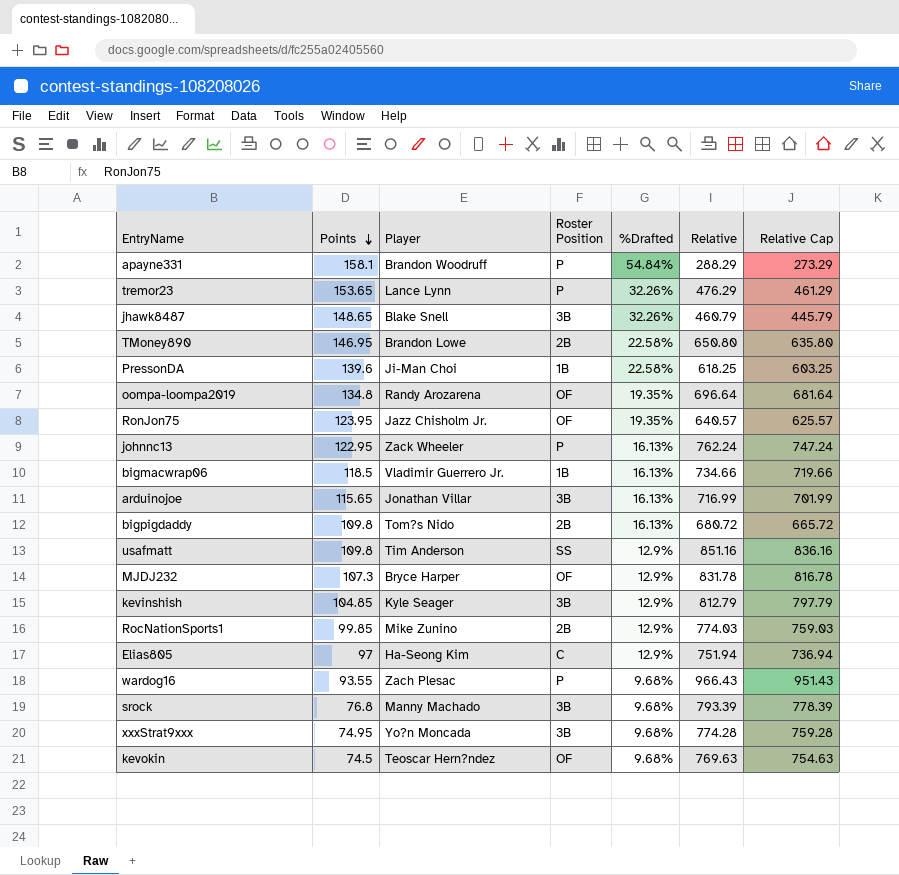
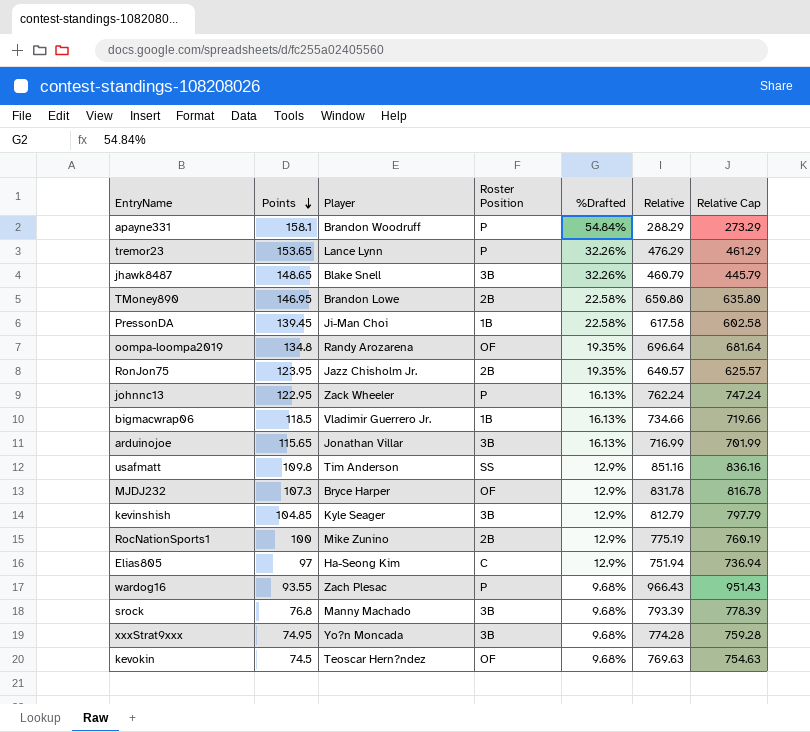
row bigpigdaddy: 109.8 | Tom?s Nido | 2B | 16.13% | 680.72 | 665.72 -> none
PressonDA | Points: 139.6 -> 139.45
PressonDA | Relative: 618.25 -> 617.58
PressonDA | Relative Cap: 603.25 -> 602.58
RonJon75 | Roster Position: OF -> 2B
RocNationSports1 | Points: 99.85 -> 100
RocNationSports1 | Relative: 774.03 -> 775.19
RocNationSports1 | Relative Cap: 759.03 -> 760.19

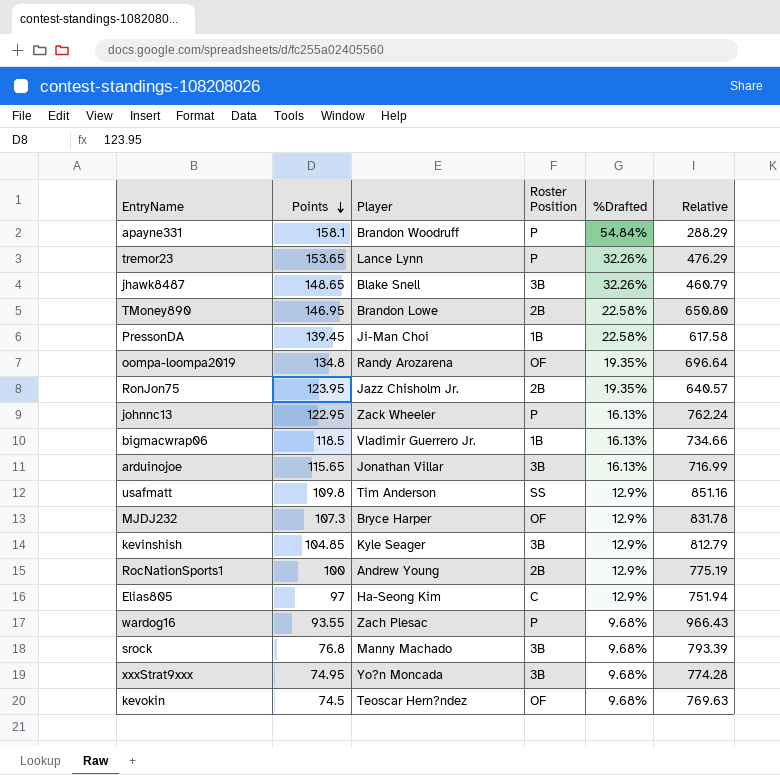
column Relative Cap | formula: [Relative] - 15 -> none
RocNationSports1 | Player: Mike Zunino -> Andrew Young

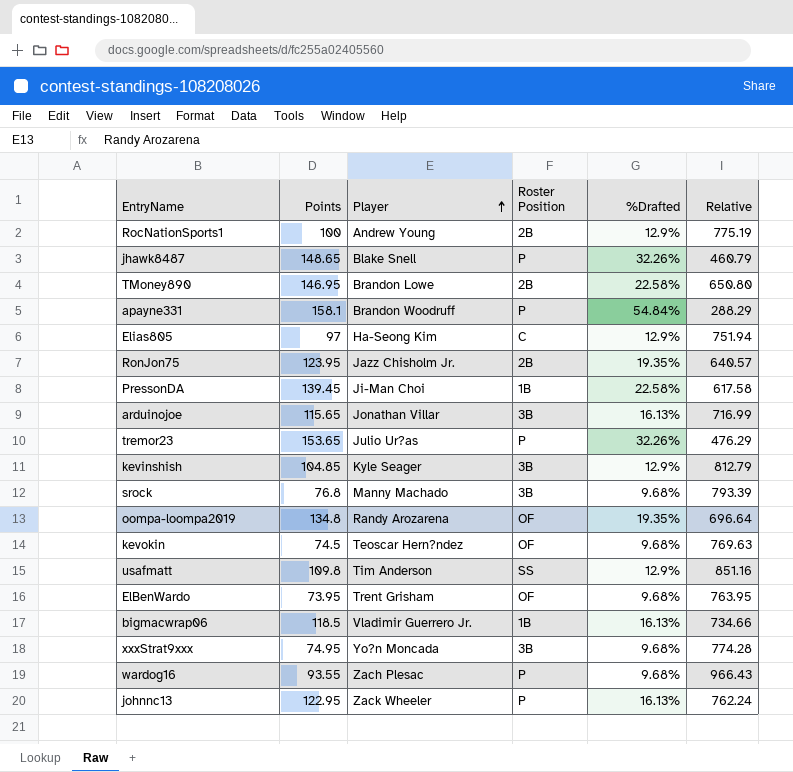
row order: Points descending -> Player ascending
row MJDJ232: 107.3 | Bryce Harper | OF | 12.9% | 831.78 -> none
jhawk8487 | Roster Position: 3B -> P
tremor23 | Player: Lance Lynn -> Julio Ur?as
row ElBenWardo: none -> 73.95 | Trent Grisham | OF | 9.68% | 763.95

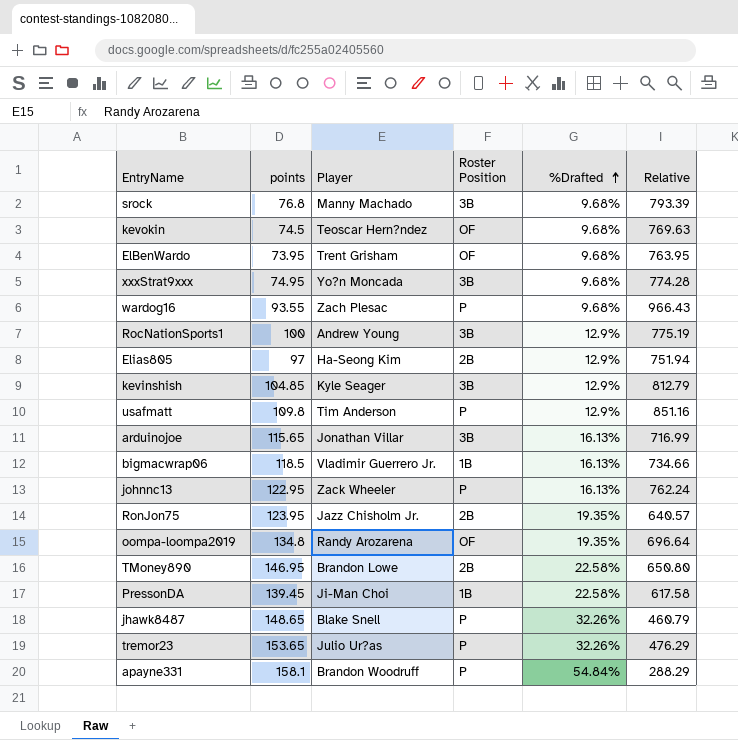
row order: Player ascending -> %Drafted ascending
column name: Points -> points
RocNationSports1 | Roster Position: 2B -> 3B
Elias805 | Roster Position: C -> 2B
usafmatt | Roster Position: SS -> P

